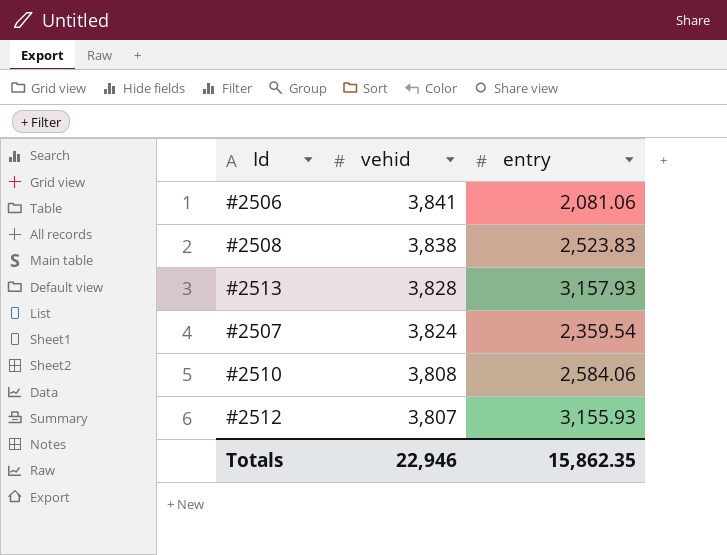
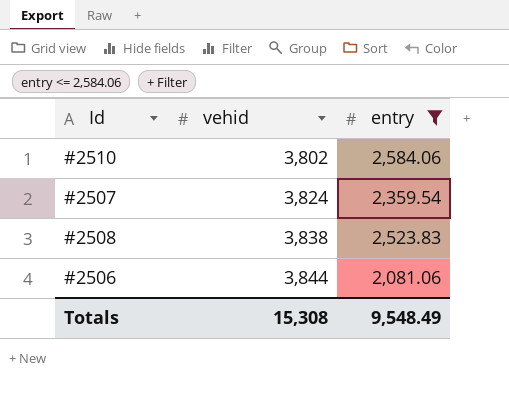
filter: none -> entry <= 2,584.06
row order: vehid descending -> vehid ascending
#2510 | vehid: 3,808 -> 3,802
#2506 | vehid: 3,841 -> 3,844
Totals | vehid: 22,946 -> 15,308
Totals | entry: 15,862.35 -> 9,548.49

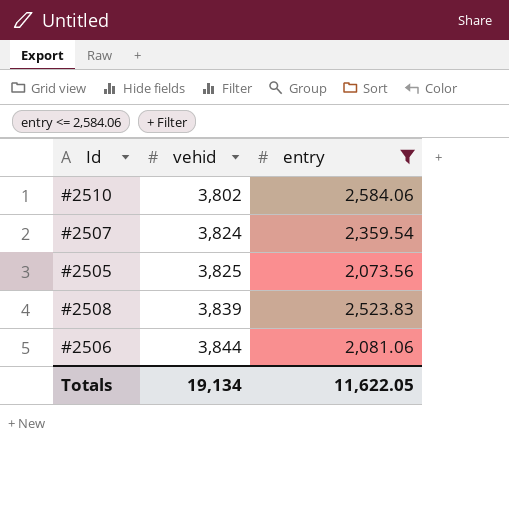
row #2505: none -> 3,825 | 2,073.56
#2508 | vehid: 3,838 -> 3,839
Totals | vehid: 15,308 -> 19,134
Totals | entry: 9,548.49 -> 11,622.05

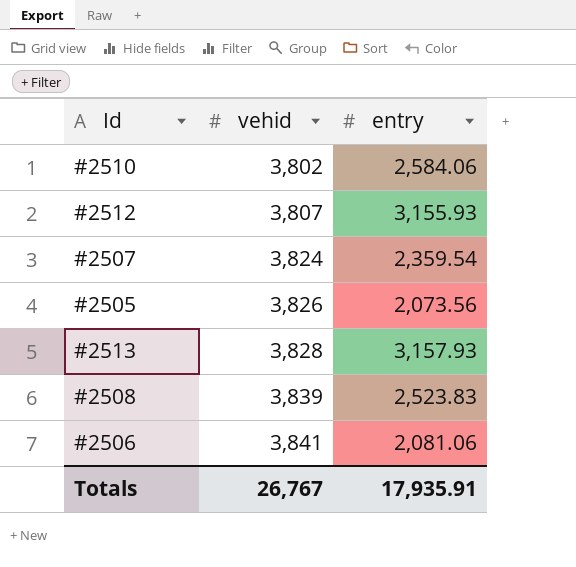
filter: entry <= 2,584.06 -> none
#2505 | vehid: 3,825 -> 3,826
#2506 | vehid: 3,844 -> 3,841
Totals | vehid: 19,134 -> 26,767
Totals | entry: 11,622.05 -> 17,935.91

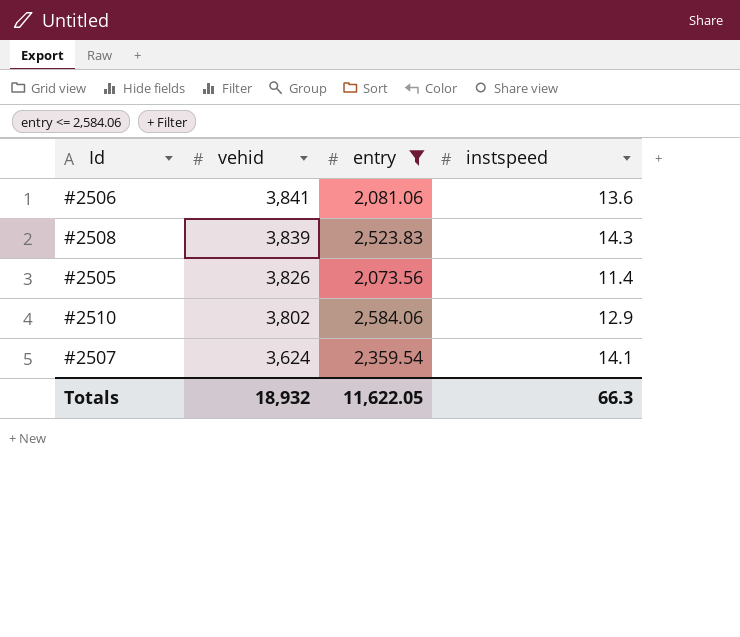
filter: none -> entry <= 2,584.06
row order: vehid ascending -> vehid descending
column instspeed | position: none -> 4
#2507 | vehid: 3,824 -> 3,624
Totals | vehid: 26,767 -> 18,932
Totals | entry: 17,935.91 -> 11,622.05

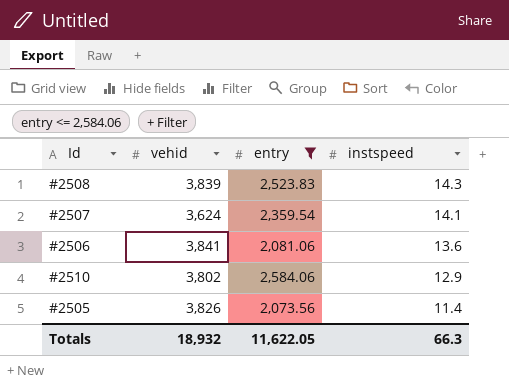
row order: vehid descending -> instspeed descending

